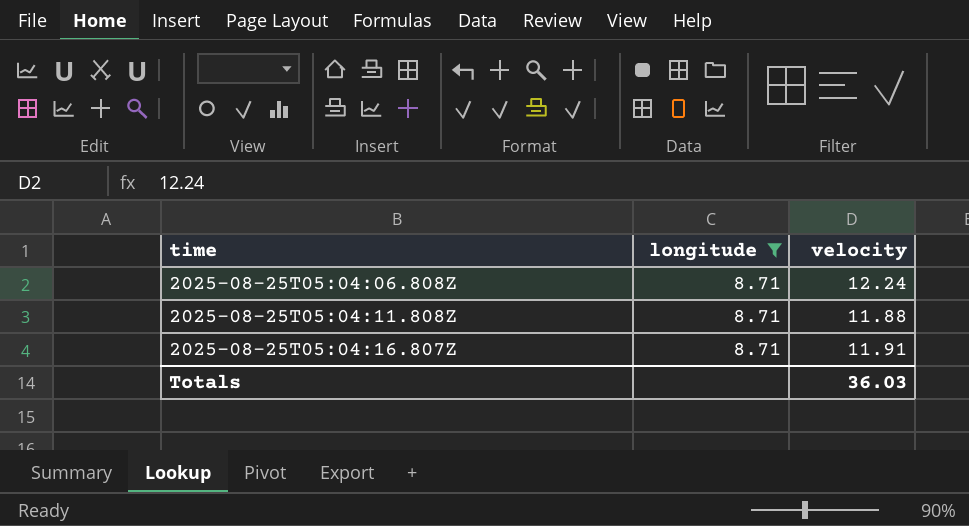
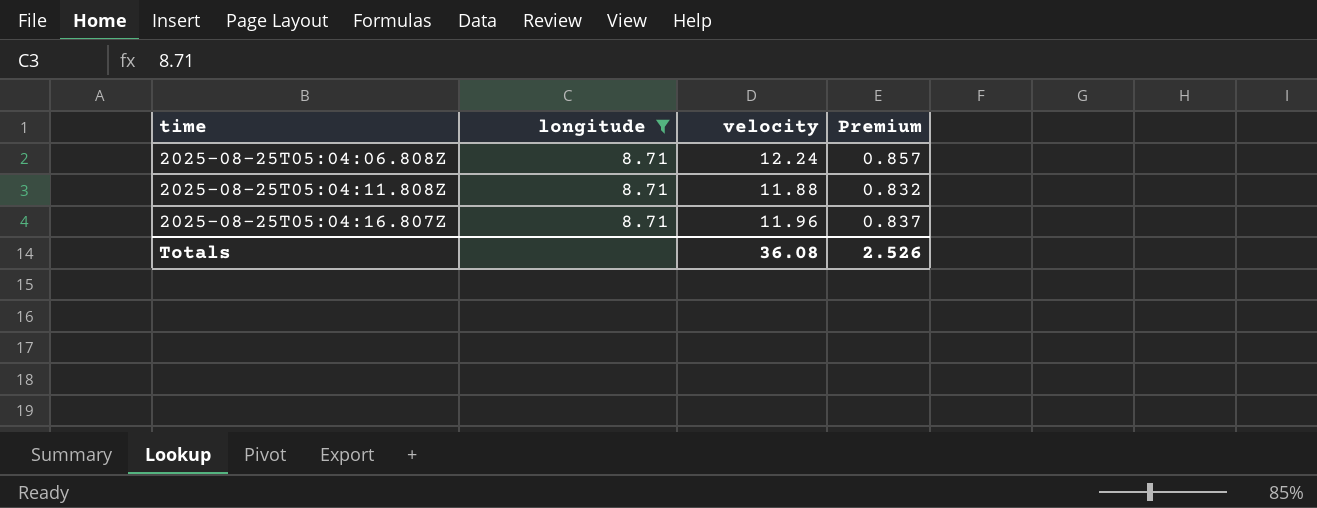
column Premium | formula: none -> [velocity] * 0.07
2025-08-25T05:04:16.807Z | velocity: 11.91 -> 11.96
Totals | velocity: 36.03 -> 36.08

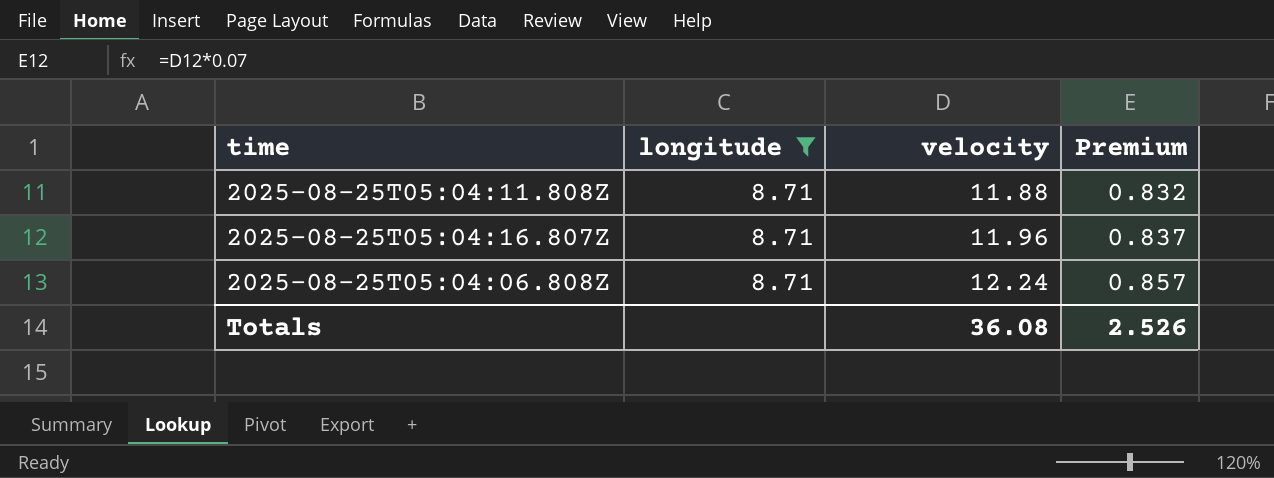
row order: time ascending -> velocity ascending

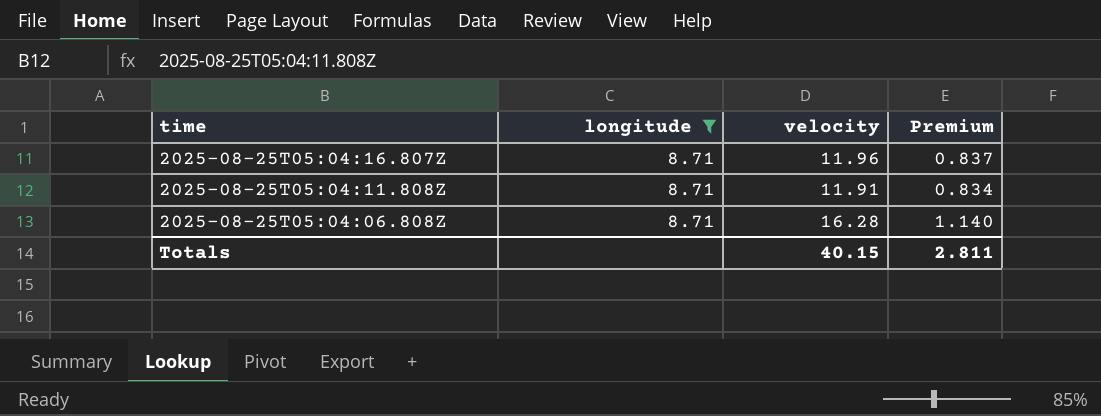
row order: velocity ascending -> time descending
2025-08-25T05:04:11.808Z | velocity: 11.88 -> 11.91
2025-08-25T05:04:11.808Z | Premium: 0.832 -> 0.834
2025-08-25T05:04:06.808Z | velocity: 12.24 -> 16.28
2025-08-25T05:04:06.808Z | Premium: 0.857 -> 1.140
Totals | velocity: 36.08 -> 40.15
Totals | Premium: 2.526 -> 2.811

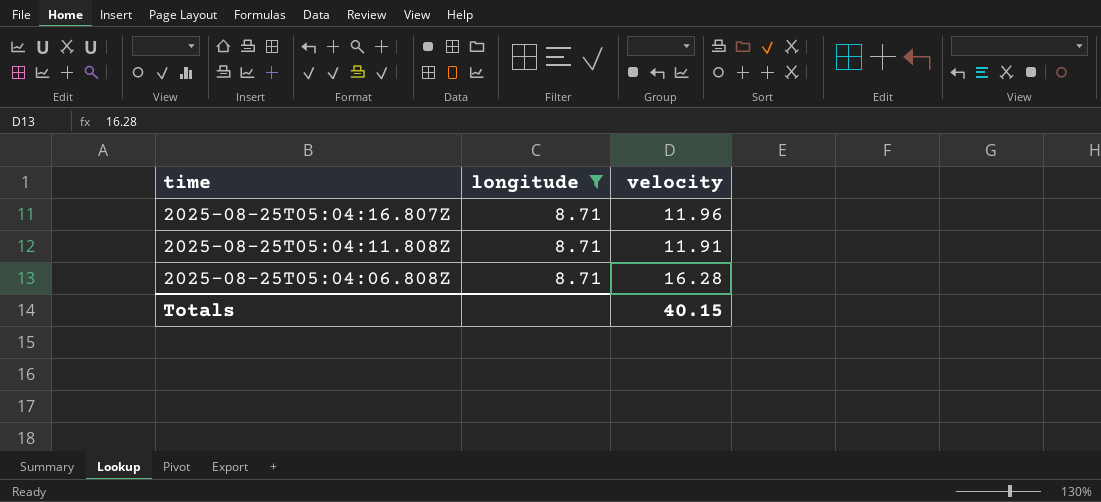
column Premium | formula: [velocity] * 0.07 -> none

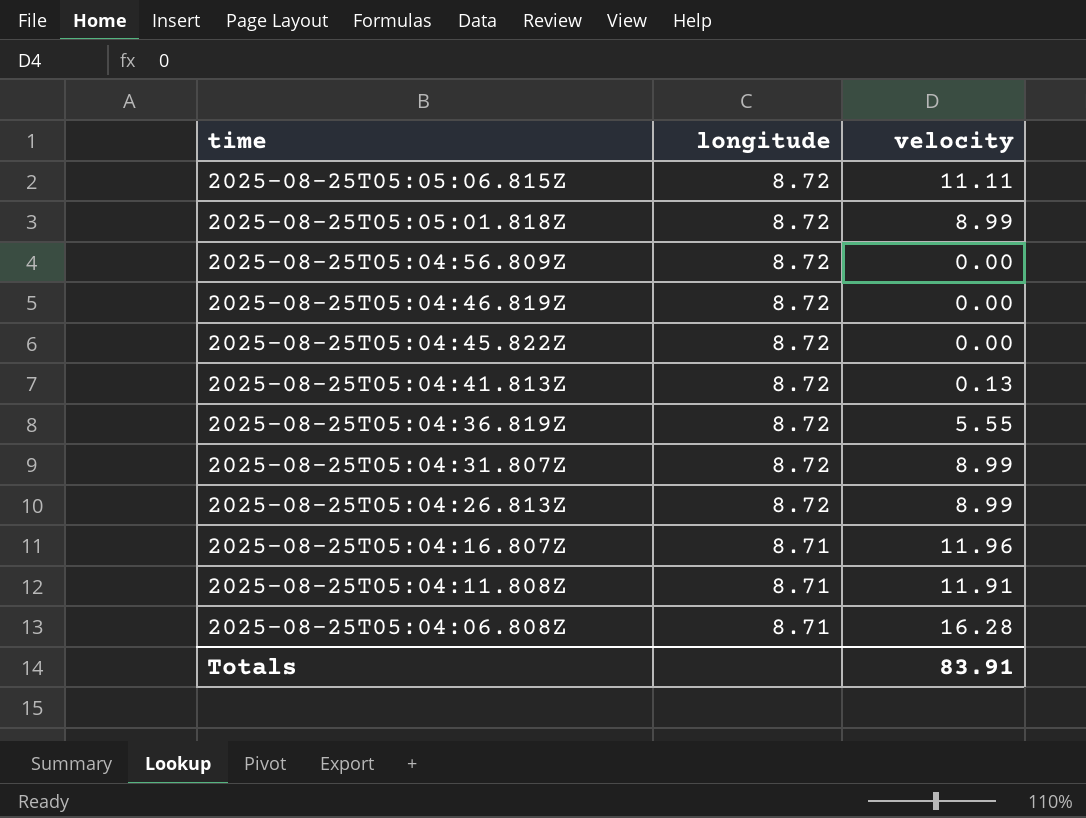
filter: longitude = 8.71 -> none
Totals | velocity: 40.15 -> 83.91

